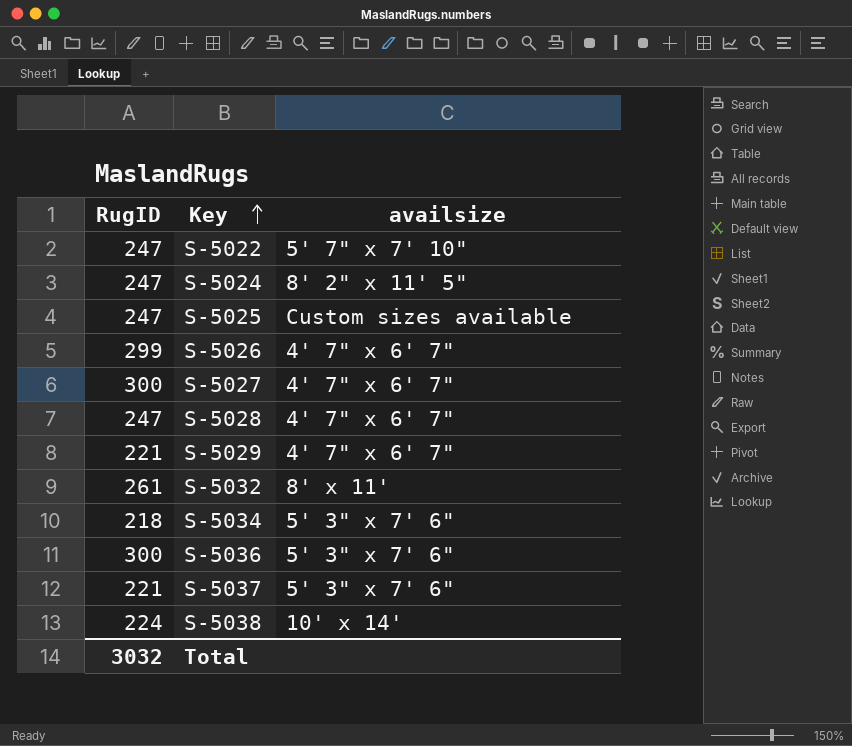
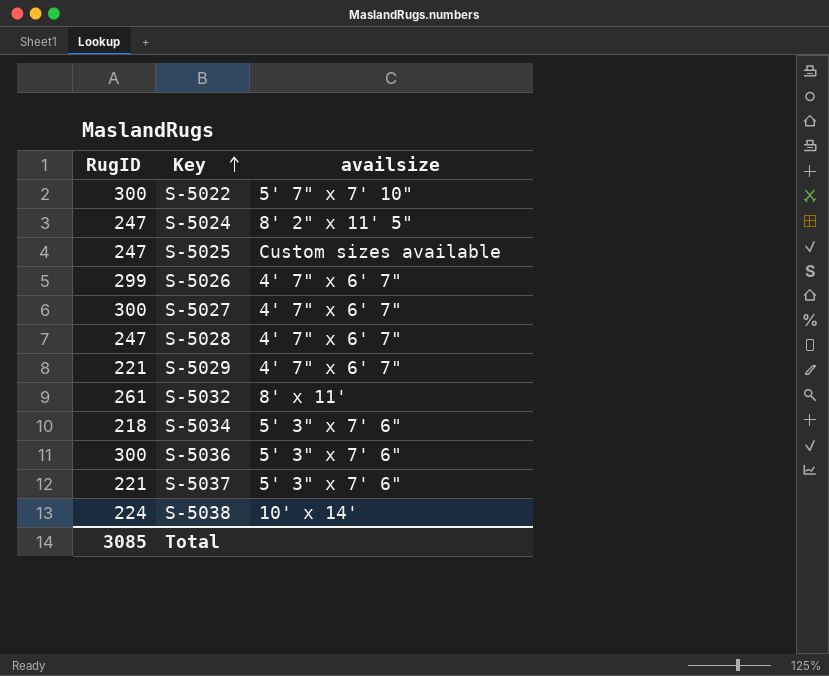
S-5022 | RugID: 247 -> 300
Total | RugID: 3032 -> 3085

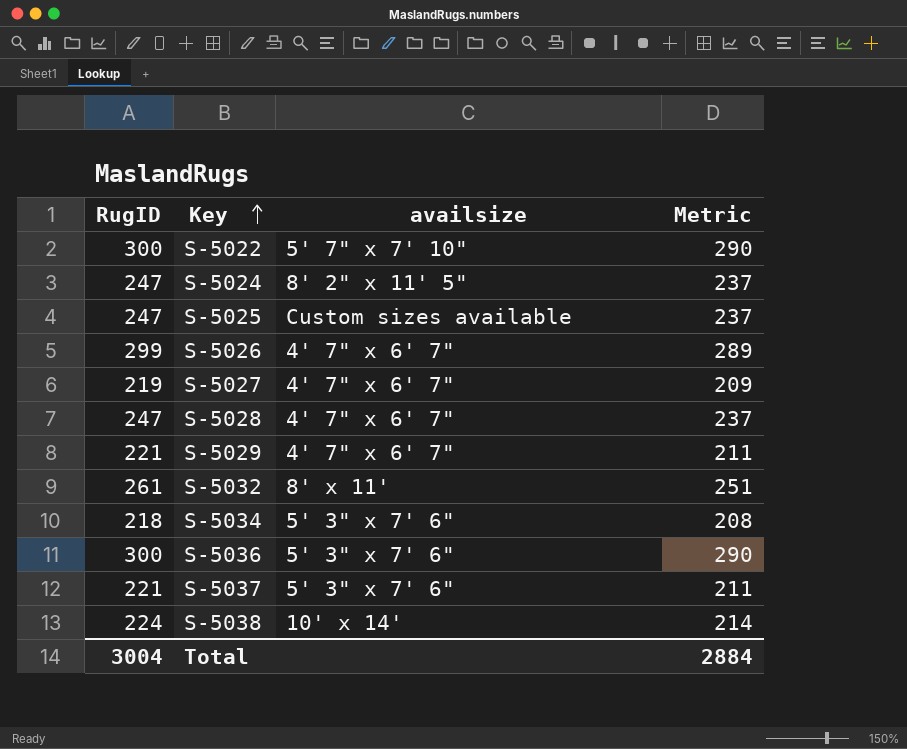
column Metric | formula: none -> [RugID] - 10
S-5027 | RugID: 300 -> 219
Total | RugID: 3085 -> 3004

